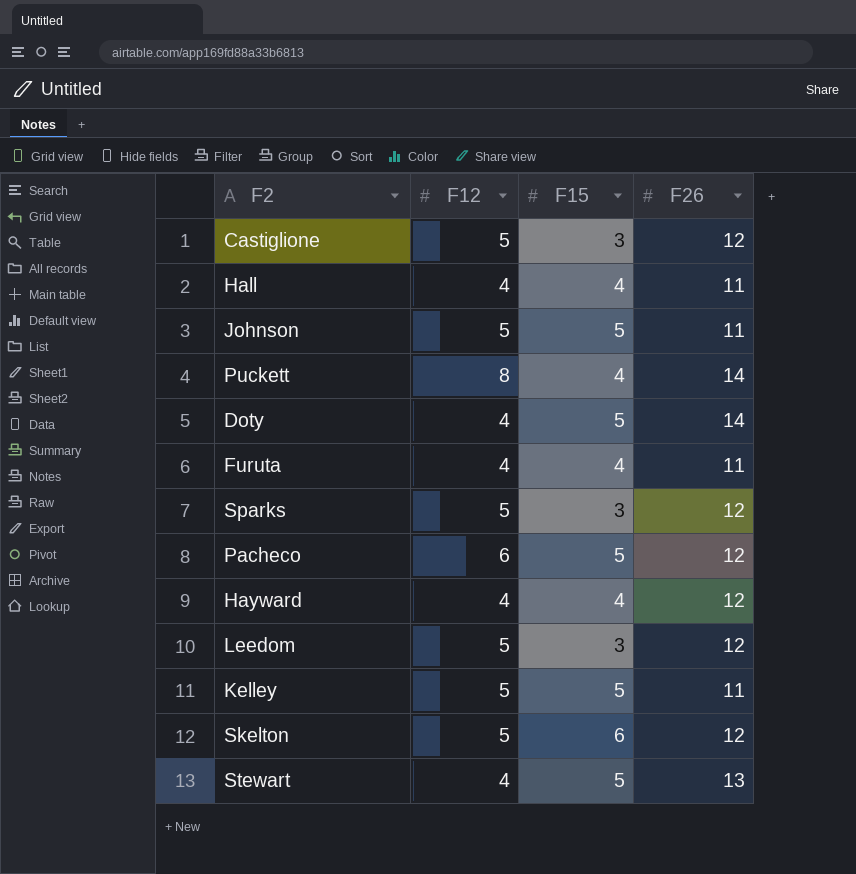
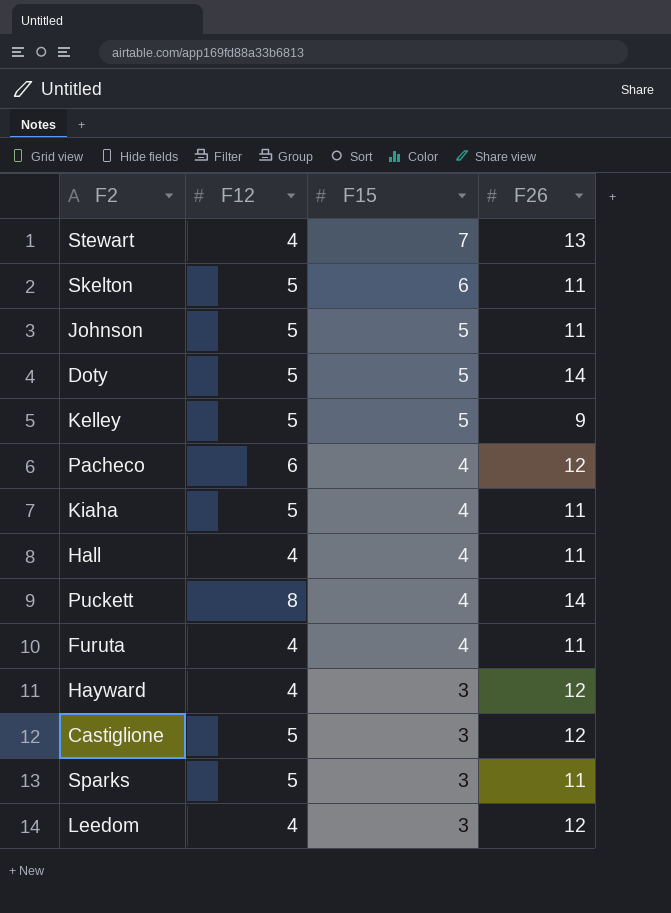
row order: none -> F15 descending
Stewart | F15: 5 -> 7
Skelton | F26: 12 -> 11
Doty | F12: 4 -> 5
Kelley | F26: 11 -> 9
Pacheco | F15: 5 -> 4
row Kiaha: none -> 5 | 4 | 11
Hayward | F15: 4 -> 3
Sparks | F26: 12 -> 11
Leedom | F12: 5 -> 4

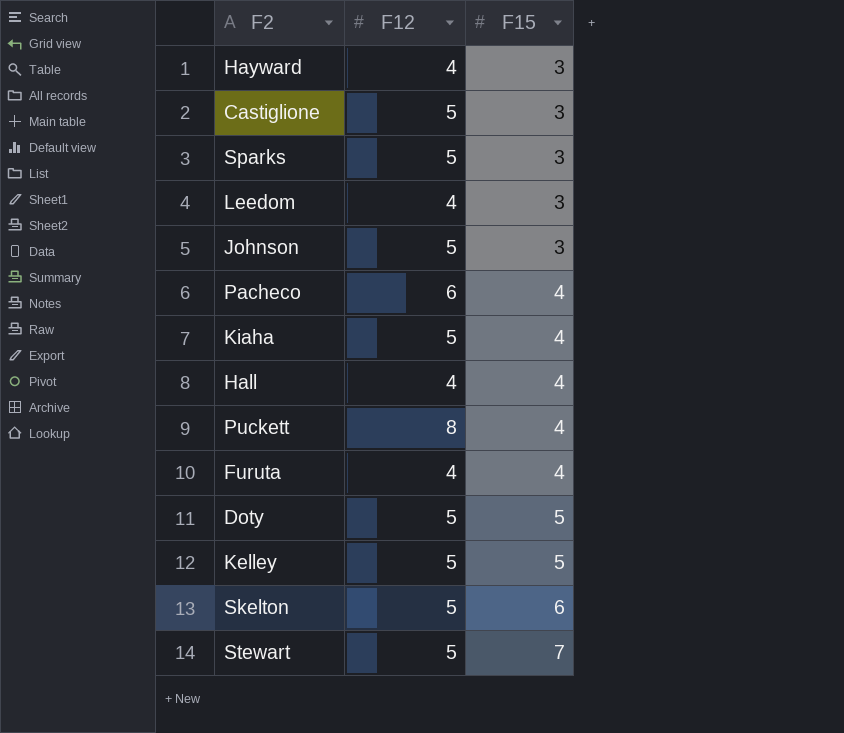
row order: F15 descending -> F15 ascending
column F26 | position: 4 -> none
Johnson | F15: 5 -> 3
Stewart | F12: 4 -> 5

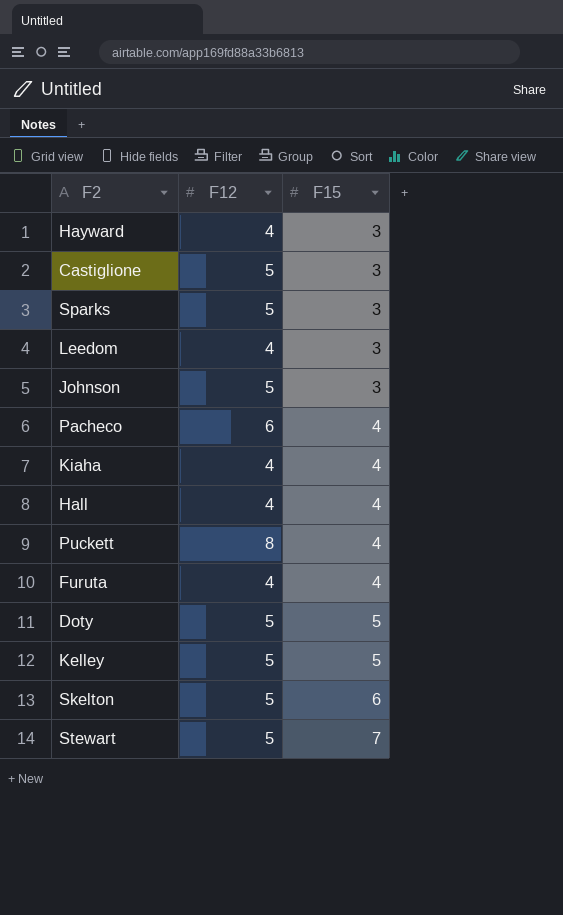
Kiaha | F12: 5 -> 4

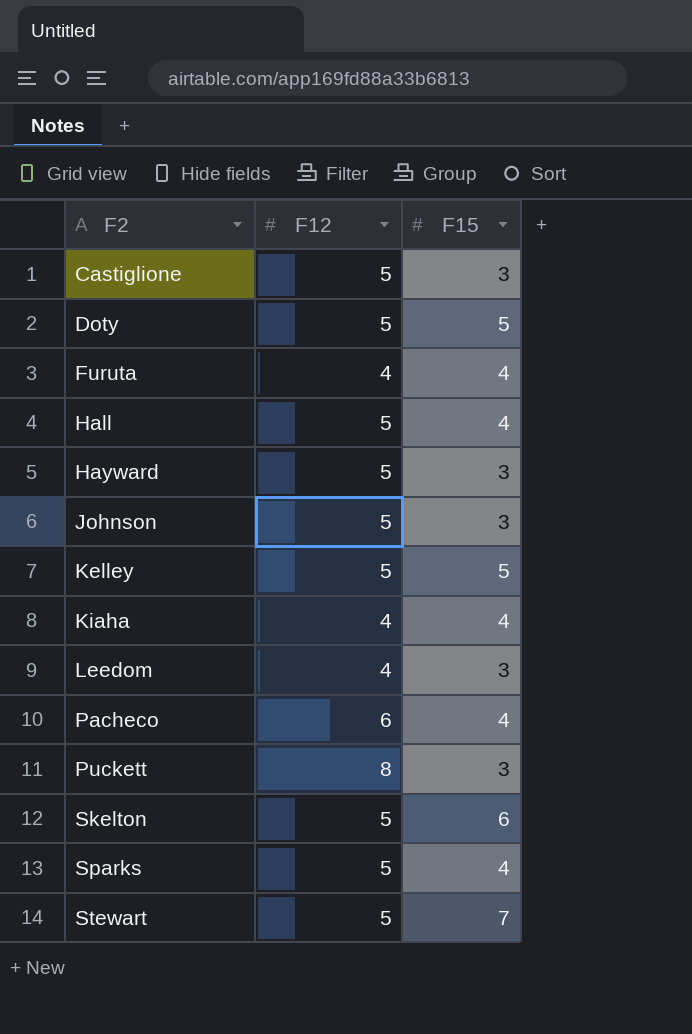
row order: F15 ascending -> F2 ascending
Hall | F12: 4 -> 5
Hayward | F12: 4 -> 5
Puckett | F15: 4 -> 3
Sparks | F15: 3 -> 4

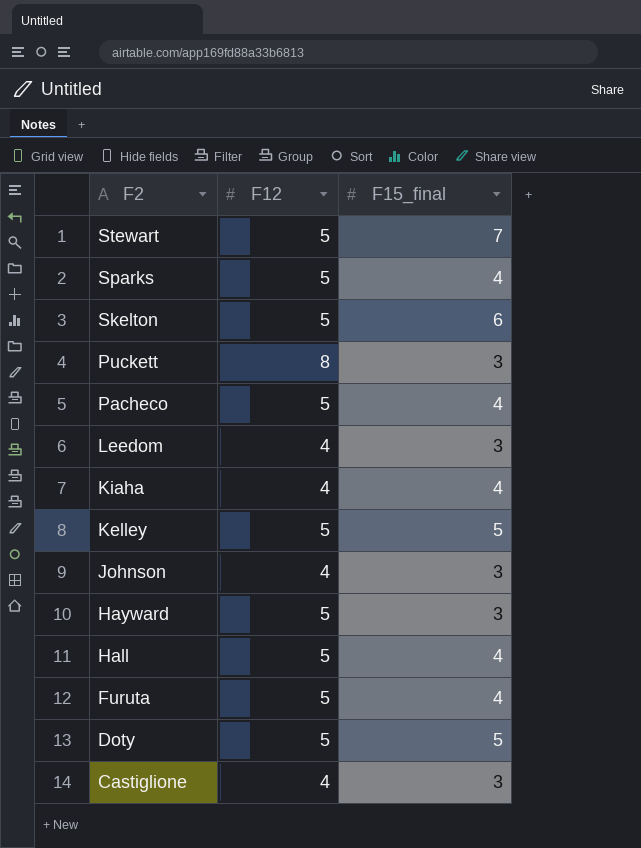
row order: F2 ascending -> F2 descending
column name: F15 -> F15_final
Pacheco | F12: 6 -> 5
Johnson | F12: 5 -> 4
Furuta | F12: 4 -> 5
Castiglione | F12: 5 -> 4

